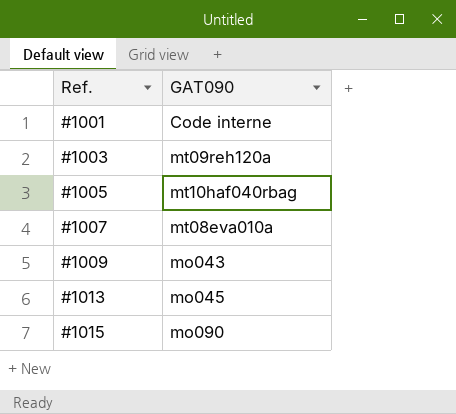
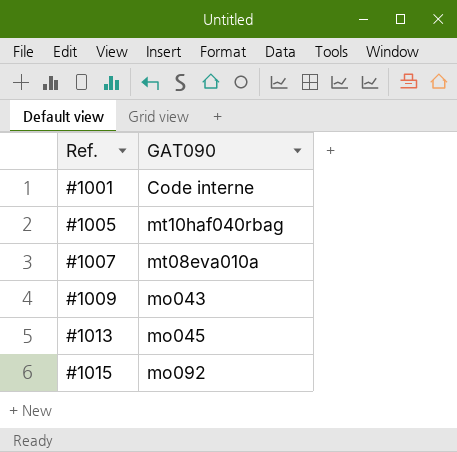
row #1003: mt09reh120a -> none
#1015 | GAT090: mo090 -> mo092

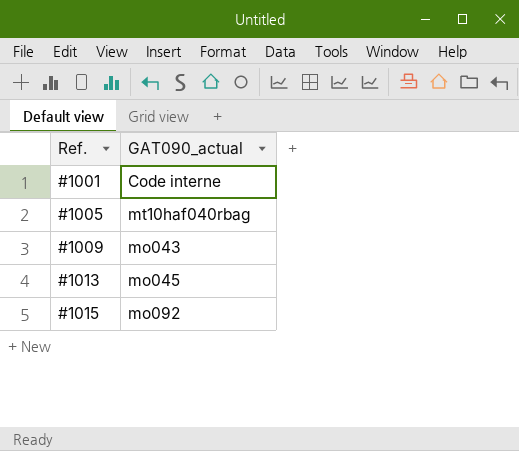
column name: GAT090 -> GAT090_actual
row #1007: mt08eva010a -> none

